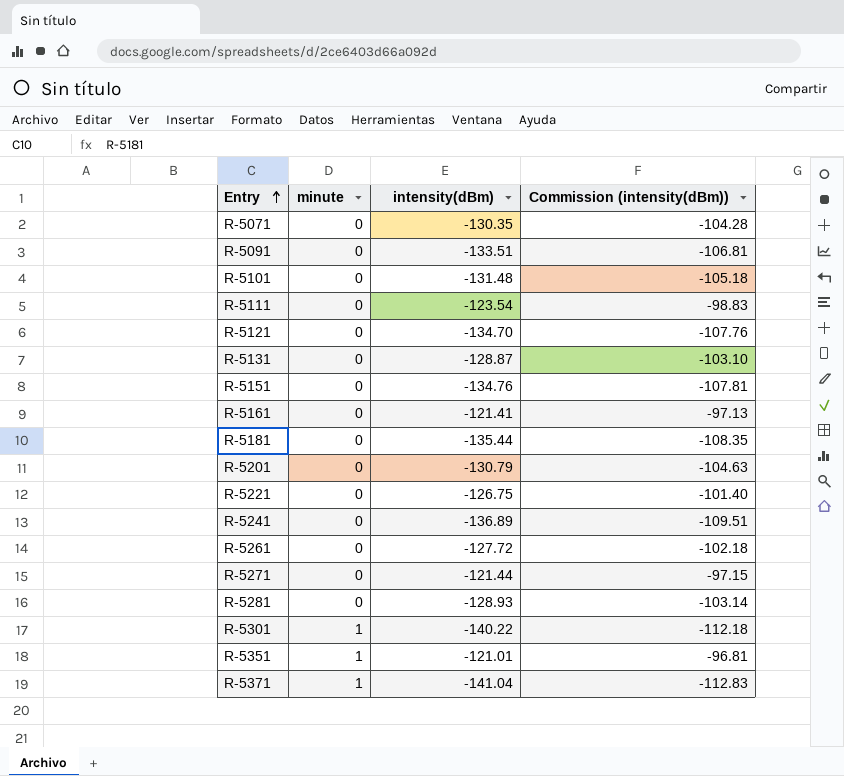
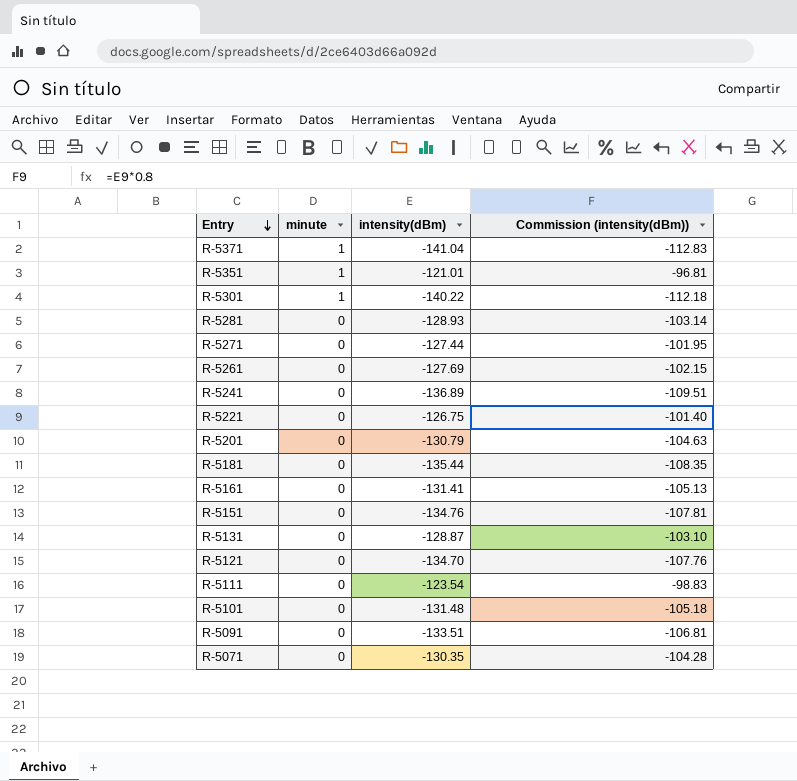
row order: Entry ascending -> Entry descending
R-5271 | intensity(dBm): -121.44 -> -127.44
R-5271 | Commission (intensity(dBm)): -97.15 -> -101.95
R-5261 | intensity(dBm): -127.72 -> -127.69
R-5261 | Commission (intensity(dBm)): -102.18 -> -102.15
R-5161 | intensity(dBm): -121.41 -> -131.41
R-5161 | Commission (intensity(dBm)): -97.13 -> -105.13

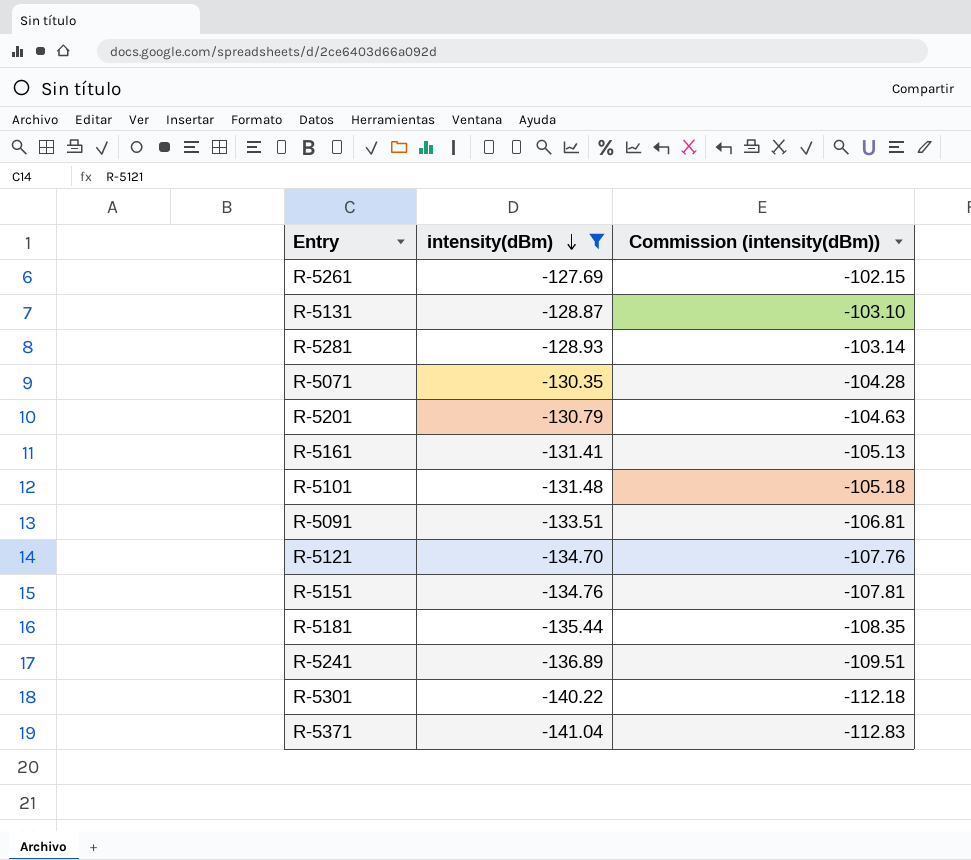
filter: none -> intensity(dBm) <= -127.69
row order: Entry descending -> intensity(dBm) descending
column minute | position: 2 -> none

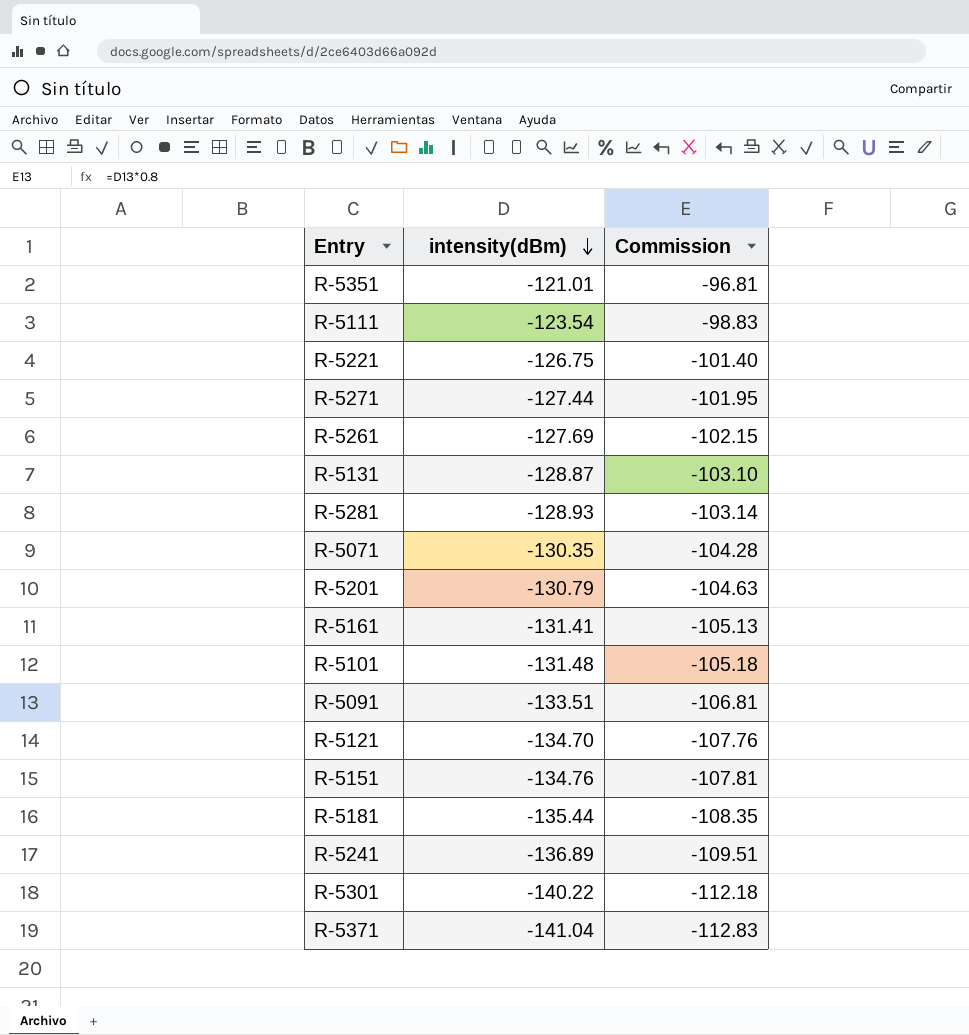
filter: intensity(dBm) <= -127.69 -> none
column name: Commission (intensity(dBm)) -> Commission

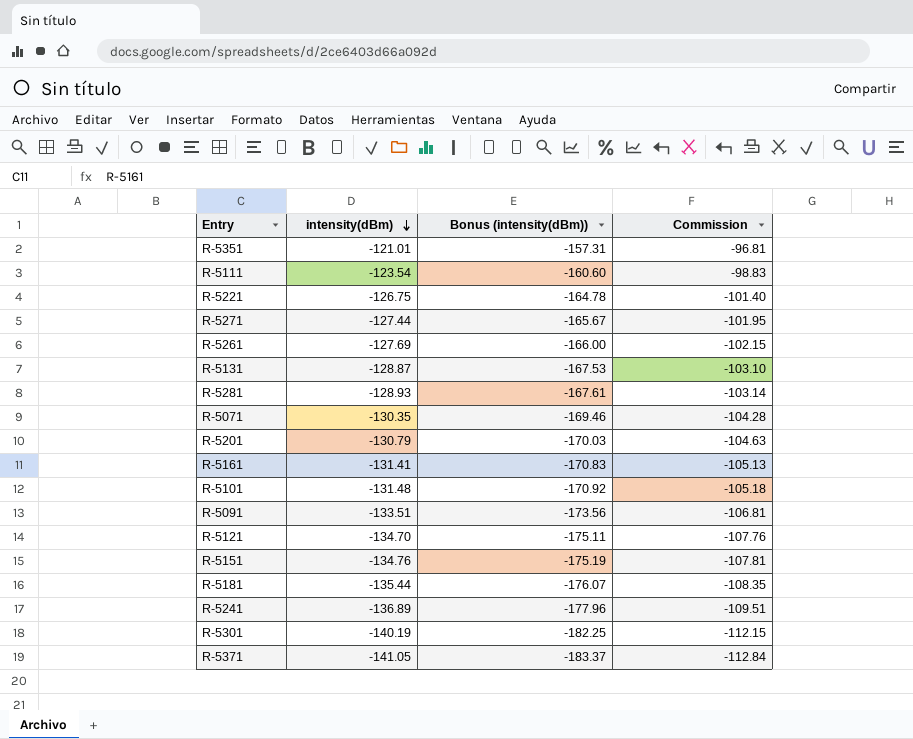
column Bonus (intensity(dBm)) | formula: none -> [intensity(dBm)] * 1.3
R-5301 | intensity(dBm): -140.22 -> -140.19
R-5301 | Commission: -112.18 -> -112.15
R-5371 | intensity(dBm): -141.04 -> -141.05
R-5371 | Commission: -112.83 -> -112.84

